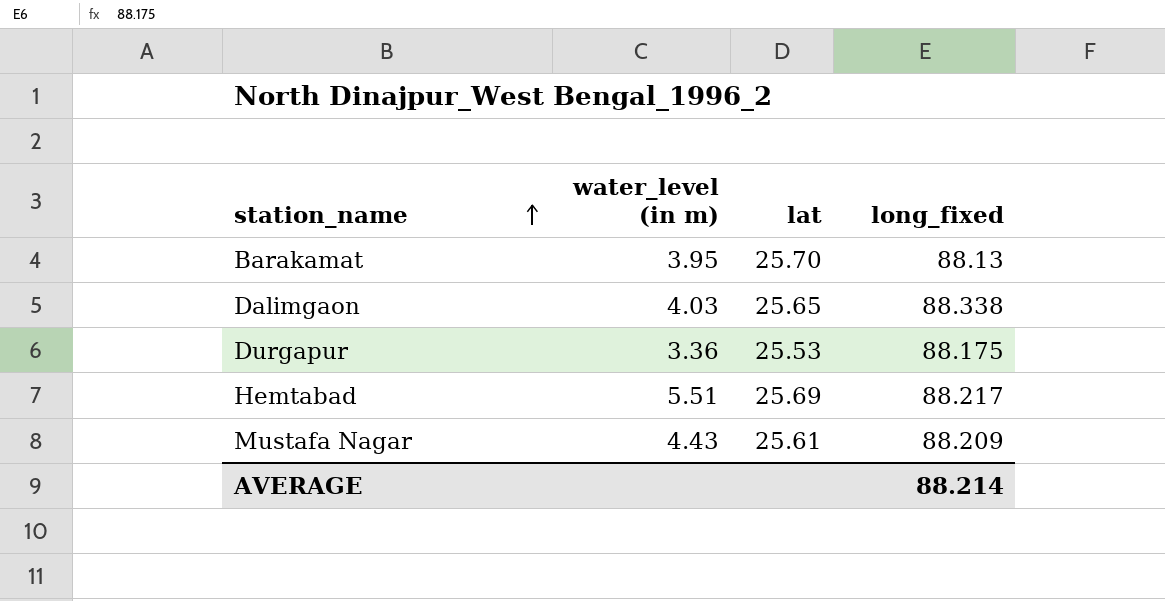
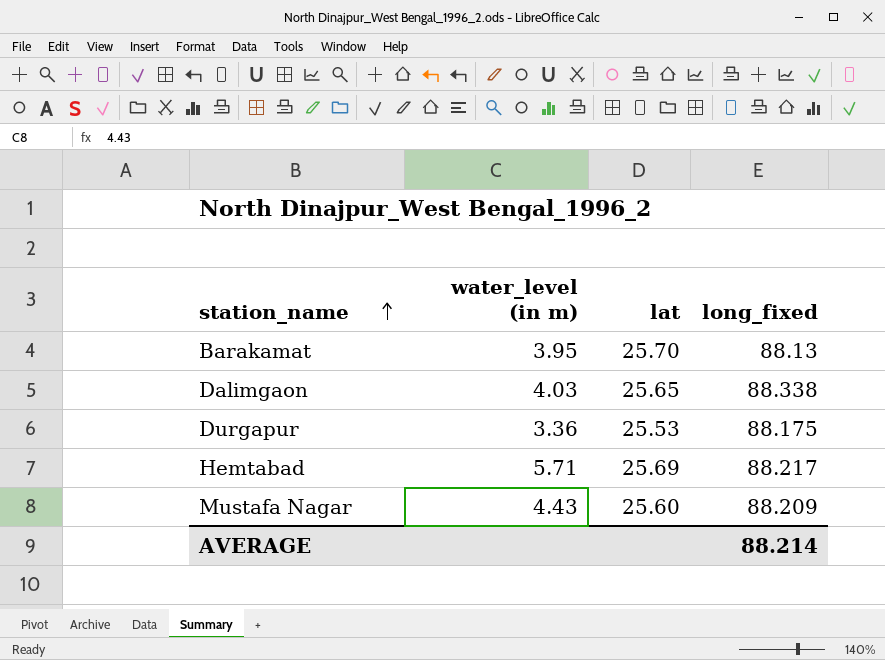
Hemtabad | water_level (in m): 5.51 -> 5.71
Mustafa Nagar | lat: 25.61 -> 25.60

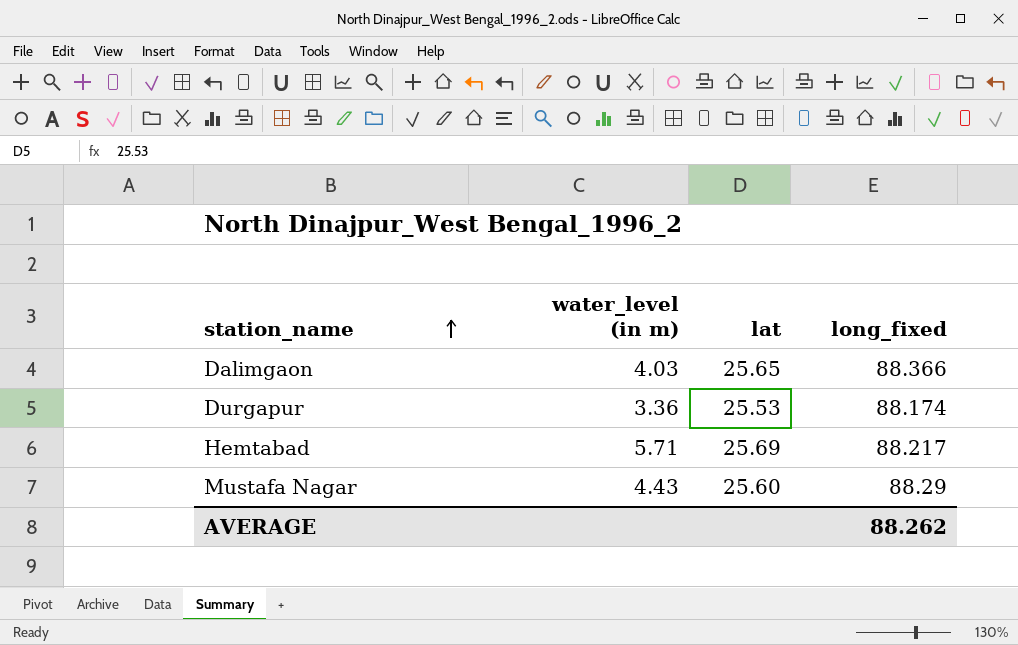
row Barakamat: 3.95 | 25.70 | 88.13 -> none
Dalimgaon | long_fixed: 88.338 -> 88.366
Durgapur | long_fixed: 88.175 -> 88.174
Mustafa Nagar | long_fixed: 88.209 -> 88.29
AVERAGE | long_fixed: 88.214 -> 88.262

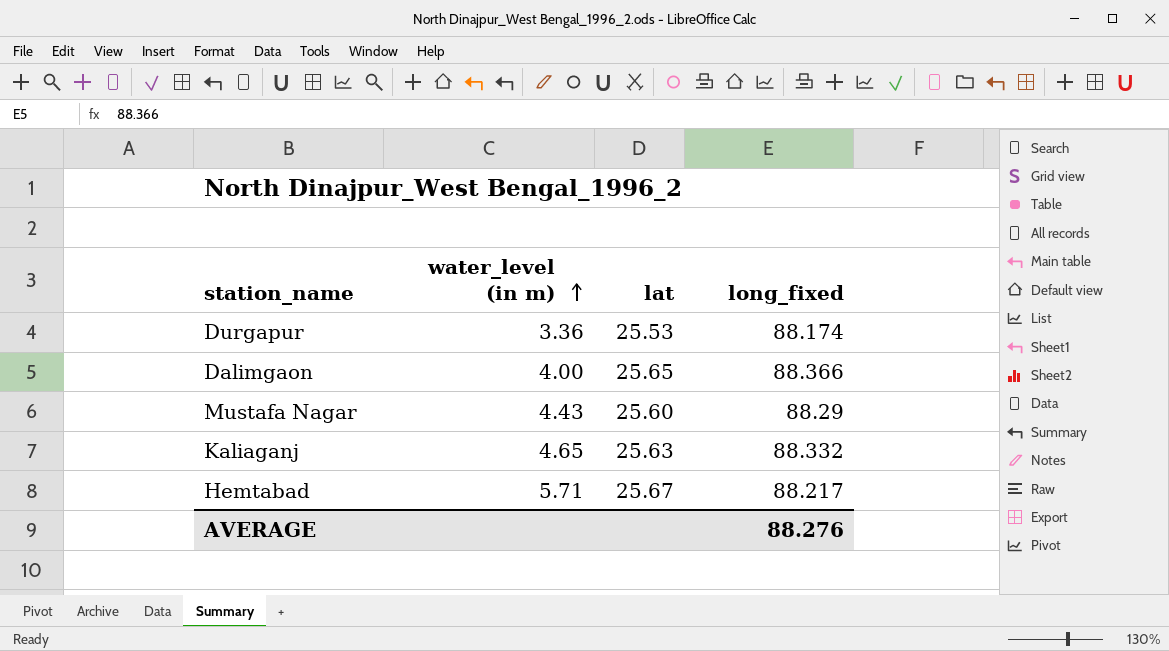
row order: station_name ascending -> water_level (in m) ascending
Dalimgaon | water_level (in m): 4.03 -> 4.00
row Kaliaganj: none -> 4.65 | 25.63 | 88.332
Hemtabad | lat: 25.69 -> 25.67
AVERAGE | long_fixed: 88.262 -> 88.276

